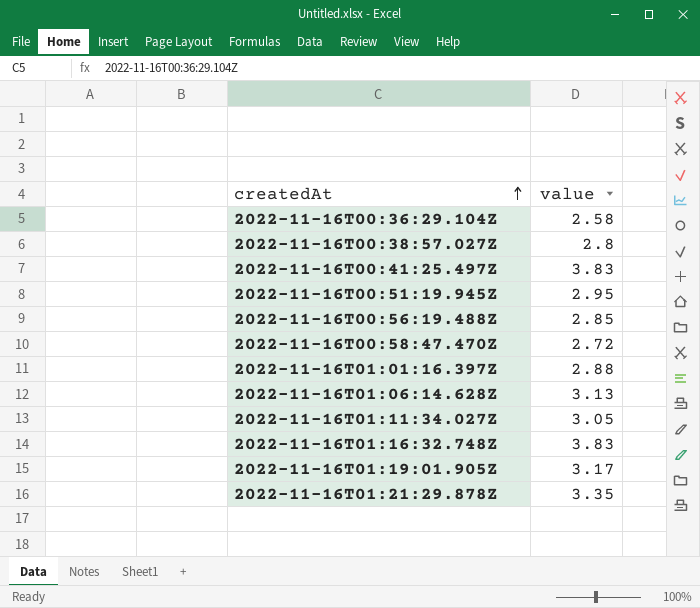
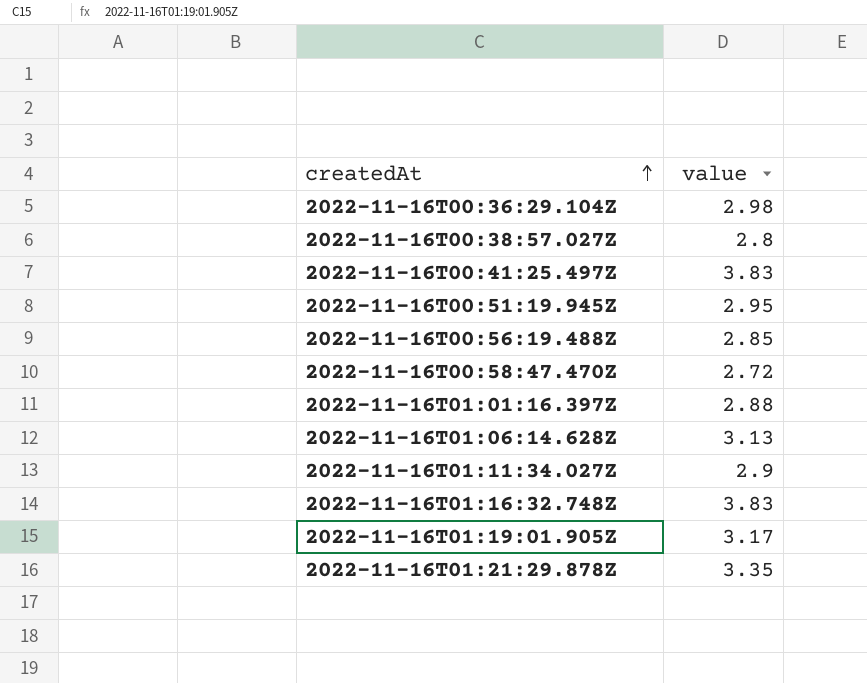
2022-11-16T00:36:29.104Z | value: 2.58 -> 2.98
2022-11-16T01:11:34.027Z | value: 3.05 -> 2.9

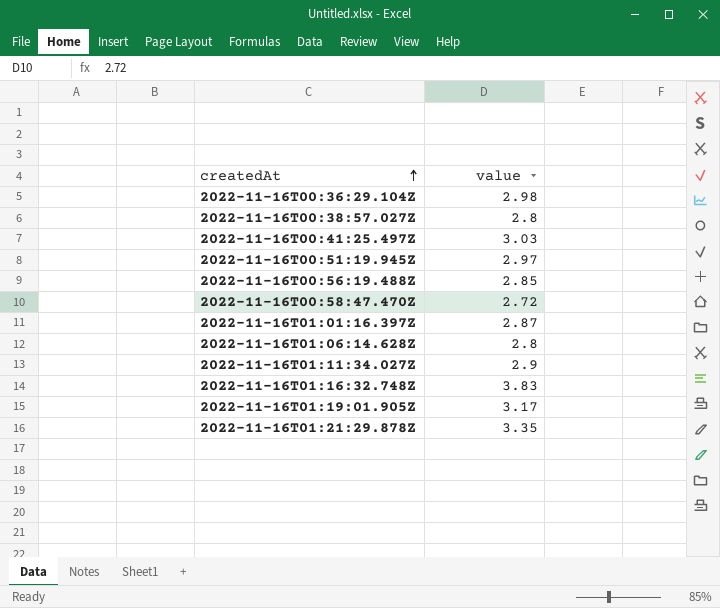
2022-11-16T00:41:25.497Z | value: 3.83 -> 3.03
2022-11-16T00:51:19.945Z | value: 2.95 -> 2.97
2022-11-16T01:01:16.397Z | value: 2.88 -> 2.87
2022-11-16T01:06:14.628Z | value: 3.13 -> 2.8

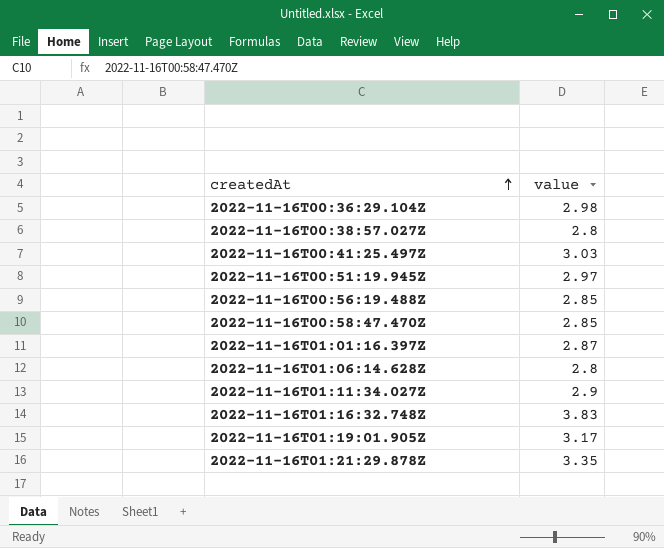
2022-11-16T00:58:47.470Z | value: 2.72 -> 2.85

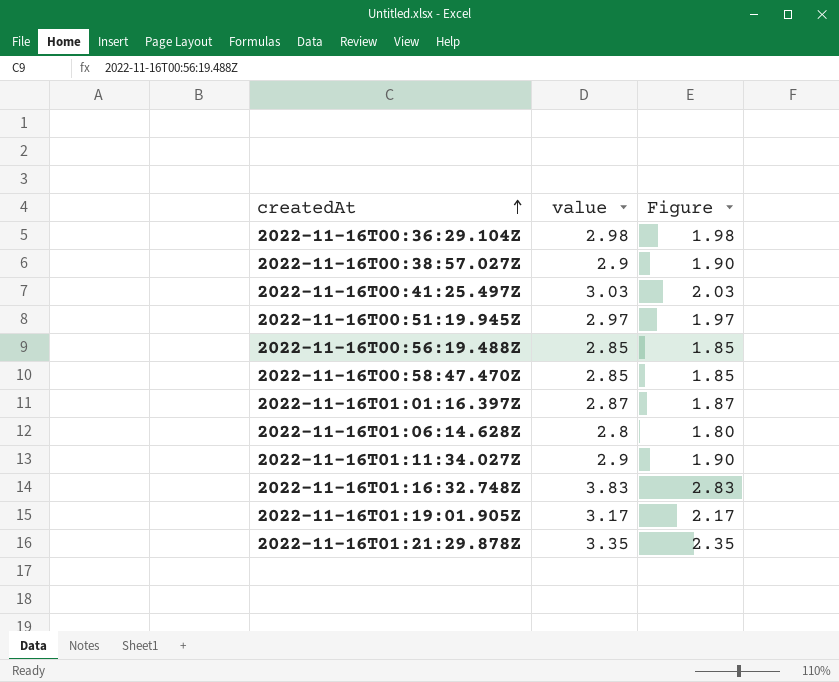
column Figure | formula: none -> [value] - 1
2022-11-16T00:38:57.027Z | value: 2.8 -> 2.9

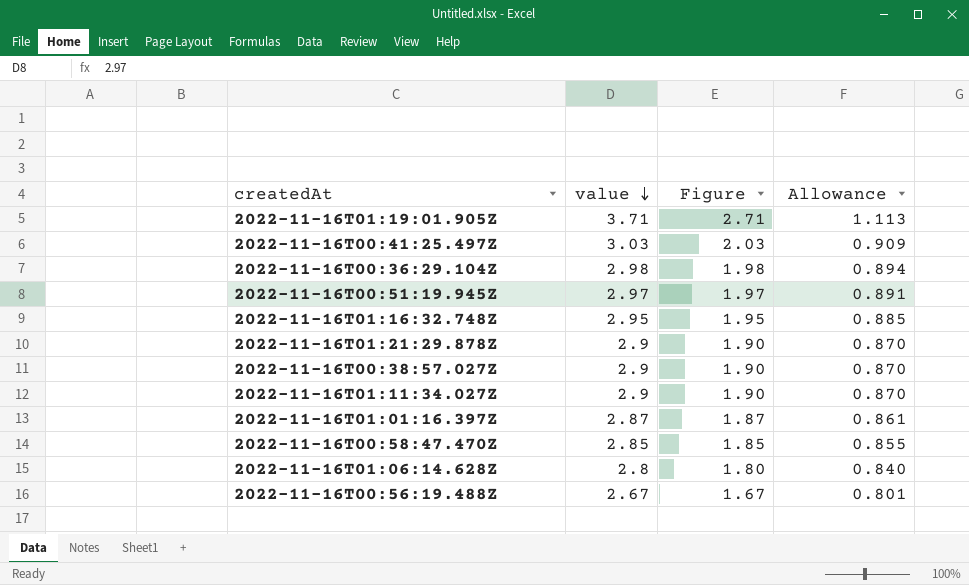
row order: createdAt ascending -> value descending
column Allowance | formula: none -> [value] * 0.3
2022-11-16T01:19:01.905Z | value: 3.17 -> 3.71
2022-11-16T01:19:01.905Z | Figure: 2.17 -> 2.71
2022-11-16T01:16:32.748Z | value: 3.83 -> 2.95
2022-11-16T01:16:32.748Z | Figure: 2.83 -> 1.95
2022-11-16T01:21:29.878Z | value: 3.35 -> 2.9
2022-11-16T01:21:29.878Z | Figure: 2.35 -> 1.90
2022-11-16T00:56:19.488Z | value: 2.85 -> 2.67
2022-11-16T00:56:19.488Z | Figure: 1.85 -> 1.67

